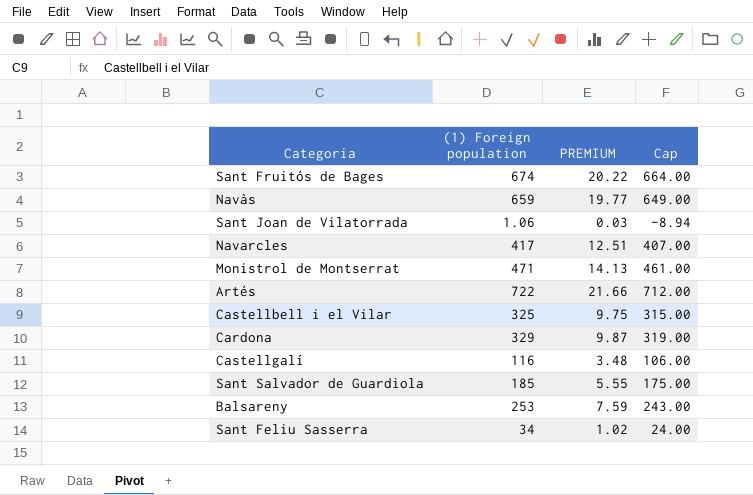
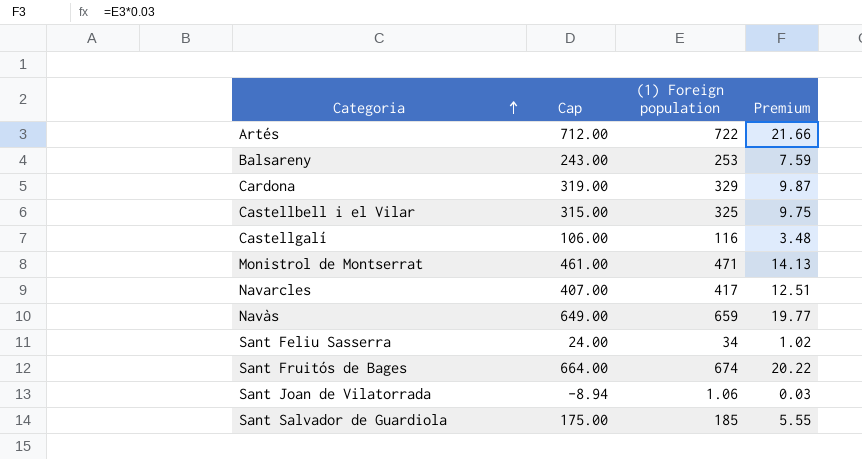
row order: none -> Categoria ascending
column Cap | position: 4 -> 2
column name: PREMIUM -> Premium

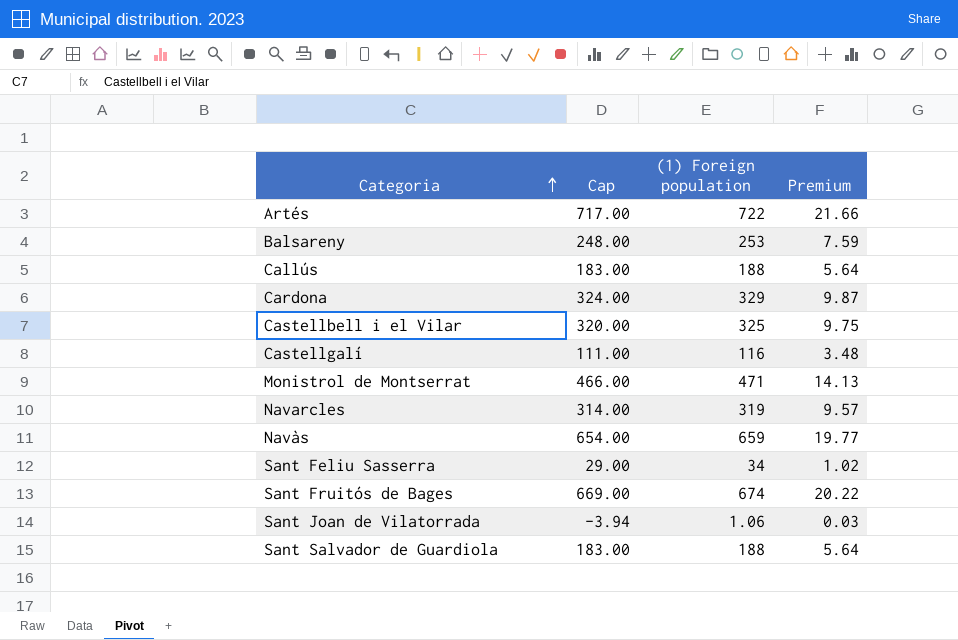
column Cap | formula: [(1) Foreign population] - 10 -> [(1) Foreign population] - 5
row Callús: none -> 183.00 | 188 | 5.64
Navarcles | (1) Foreign population: 417 -> 319
Navarcles | Premium: 12.51 -> 9.57
Sant Salvador de Guardiola | (1) Foreign population: 185 -> 188
Sant Salvador de Guardiola | Premium: 5.55 -> 5.64

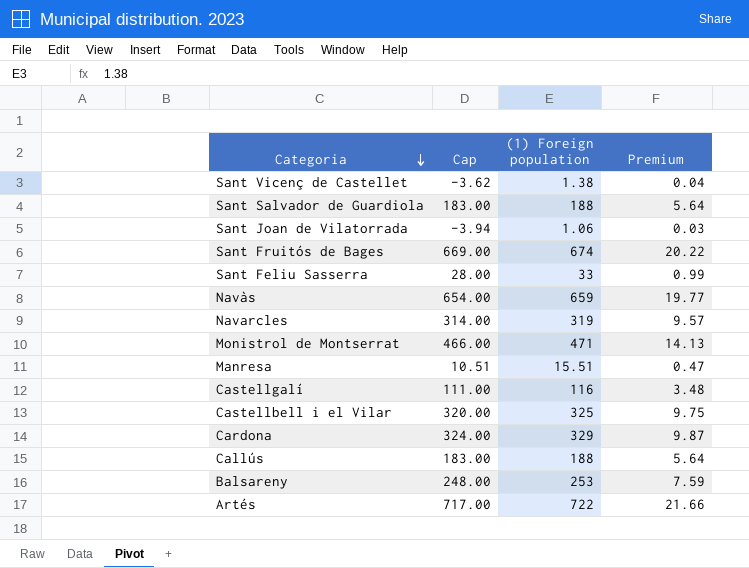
row order: Categoria ascending -> Categoria descending
row Sant Vicenç de Castellet: none -> -3.62 | 1.38 | 0.04
Sant Feliu Sasserra | Cap: 29.00 -> 28.00
Sant Feliu Sasserra | (1) Foreign population: 34 -> 33
Sant Feliu Sasserra | Premium: 1.02 -> 0.99
row Manresa: none -> 10.51 | 15.51 | 0.47

